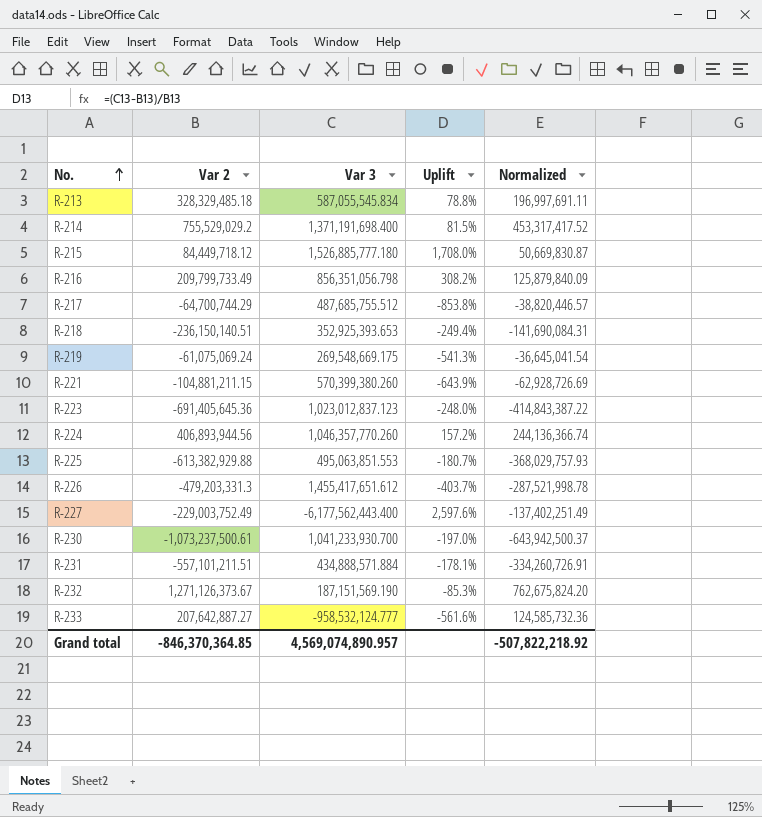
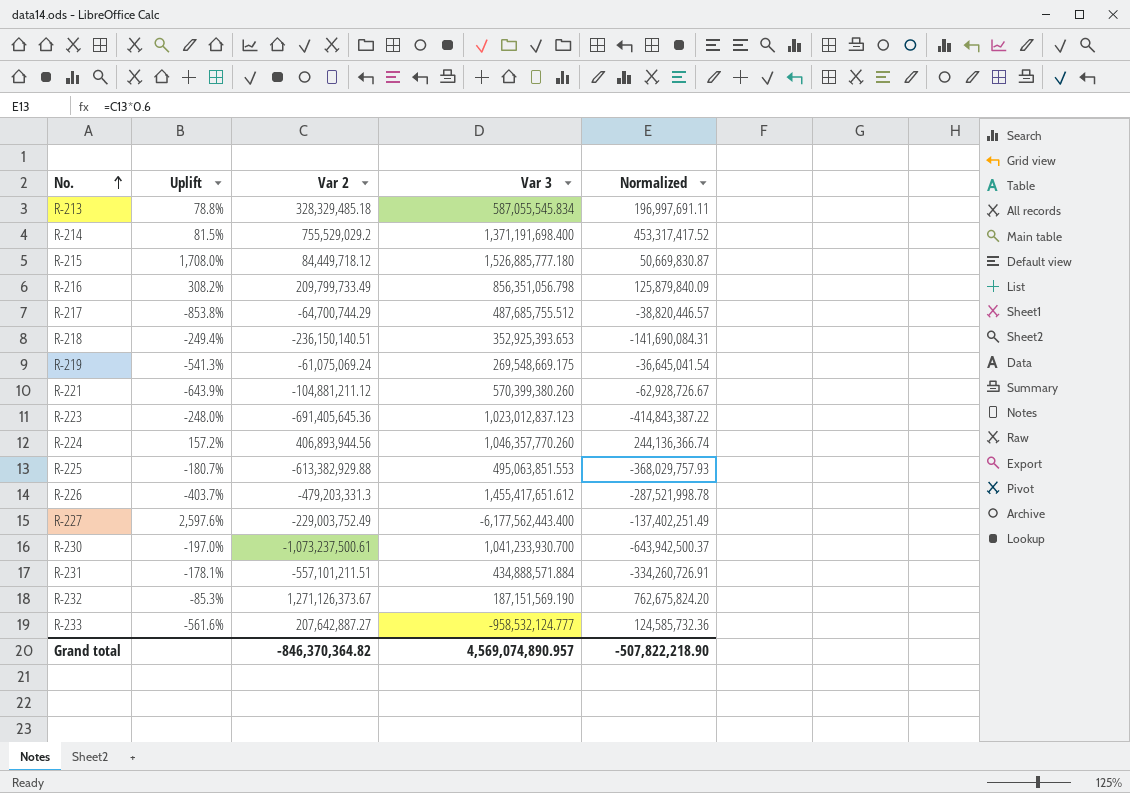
column Uplift | position: 4 -> 2
R-221 | Var 2: -104,881,211.15 -> -104,881,211.12
R-221 | Normalized: -62,928,726.69 -> -62,928,726.67
Grand total | Var 2: -846,370,364.85 -> -846,370,364.82
Grand total | Normalized: -507,822,218.92 -> -507,822,218.90

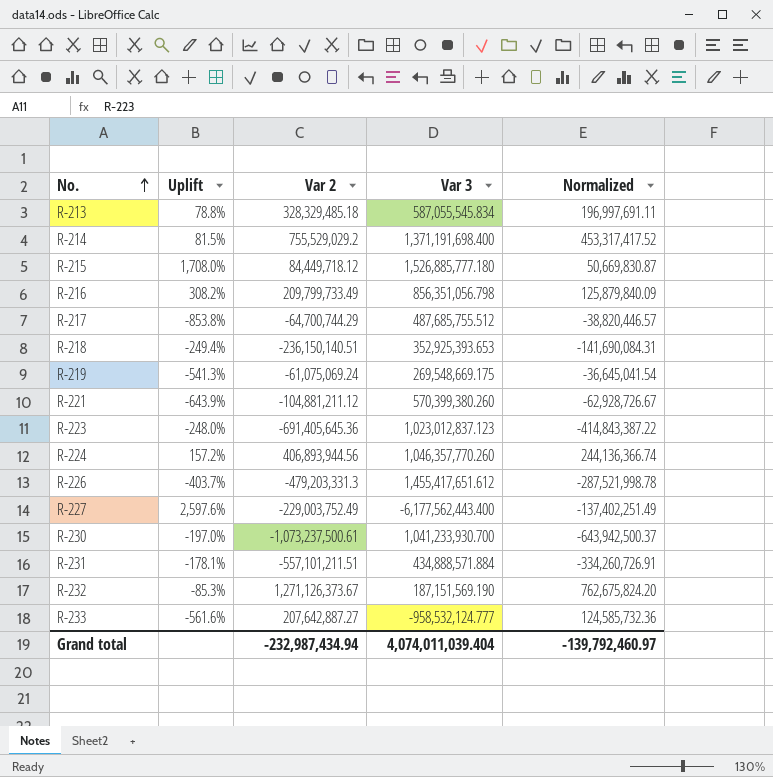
row R-225: -180.7% | -613,382,929.88 | 495,063,851.553 | -368,029,757.93 -> none
Grand total | Var 2: -846,370,364.82 -> -232,987,434.94
Grand total | Var 3: 4,569,074,890.957 -> 4,074,011,039.404
Grand total | Normalized: -507,822,218.90 -> -139,792,460.97

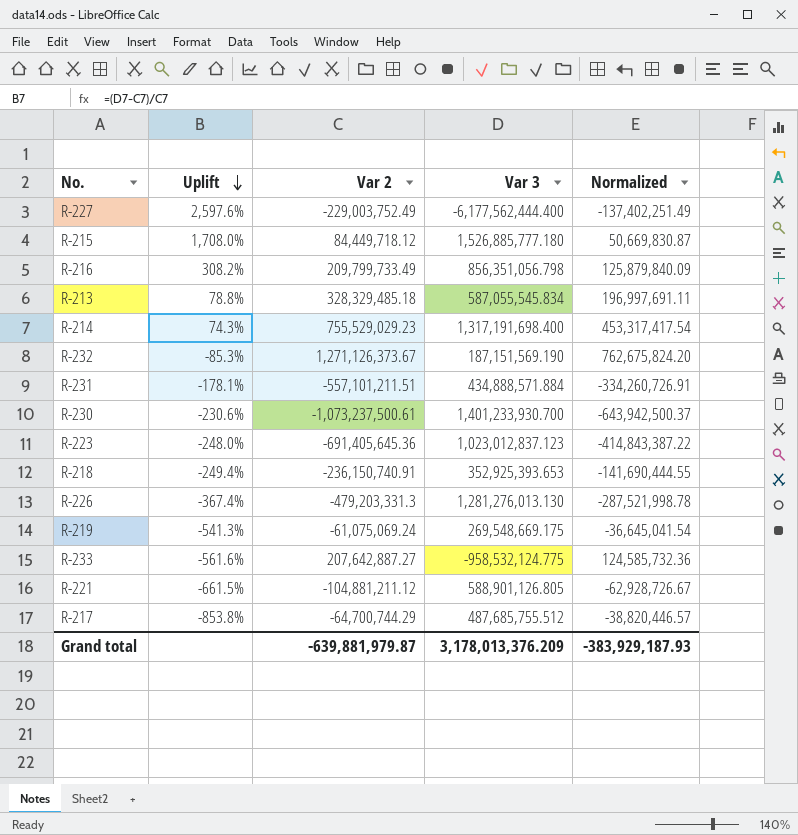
row order: No. ascending -> Uplift descending
row R-224: 157.2% | 406,893,944.56 | 1,046,357,770.260 | 244,136,366.74 -> none
R-227 | Var 3: -6,177,562,443.400 -> -6,177,562,444.400
R-214 | Uplift: 81.5% -> 74.3%
R-214 | Var 2: 755,529,029.2 -> 755,529,029.23
R-214 | Var 3: 1,371,191,698.400 -> 1,317,191,698.400
R-214 | Normalized: 453,317,417.52 -> 453,317,417.54
R-230 | Uplift: -197.0% -> -230.6%
R-230 | Var 3: 1,041,233,930.700 -> 1,401,233,930.700
R-218 | Var 2: -236,150,140.51 -> -236,150,740.91
R-218 | Normalized: -141,690,084.31 -> -141,690,444.55
R-226 | Uplift: -403.7% -> -367.4%
R-226 | Var 3: 1,455,417,651.612 -> 1,281,276,013.130
R-233 | Var 3: -958,532,124.777 -> -958,532,124.775
R-221 | Uplift: -643.9% -> -661.5%
R-221 | Var 3: 570,399,380.260 -> 588,901,126.805
Grand total | Var 2: -232,987,434.94 -> -639,881,979.87
Grand total | Var 3: 4,074,011,039.404 -> 3,178,013,376.209
Grand total | Normalized: -139,792,460.97 -> -383,929,187.93

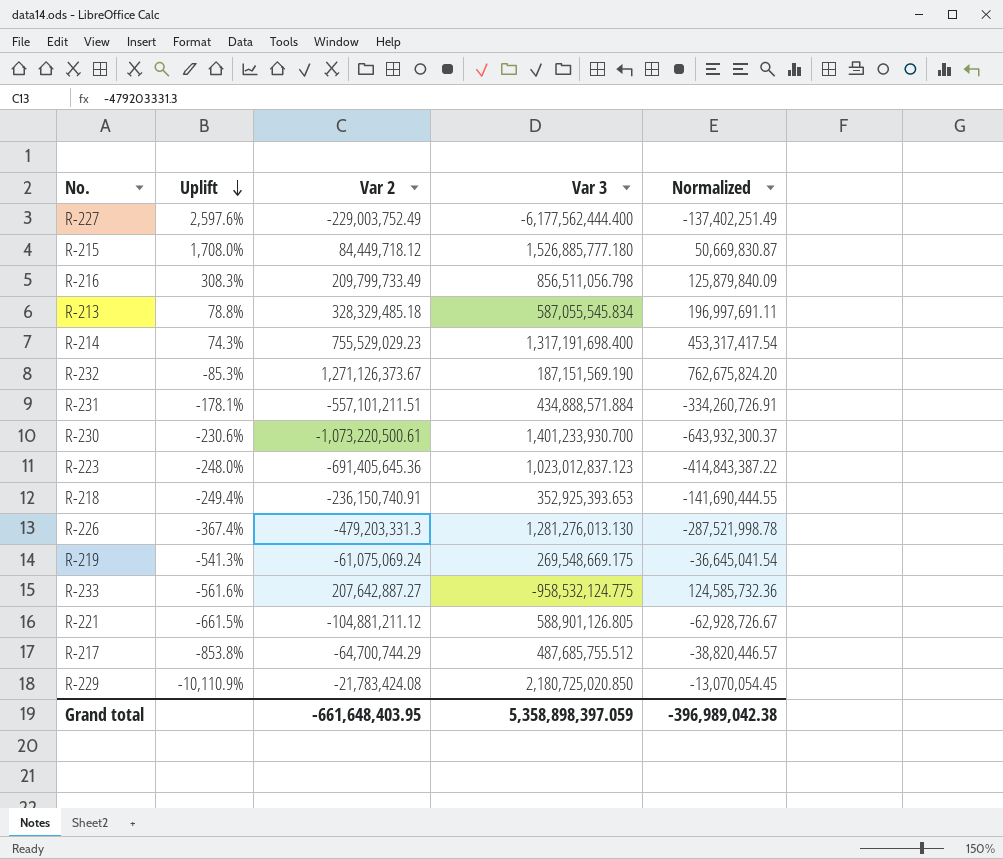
R-216 | Uplift: 308.2% -> 308.3%
R-216 | Var 3: 856,351,056.798 -> 856,511,056.798
R-230 | Var 2: -1,073,237,500.61 -> -1,073,220,500.61
R-230 | Normalized: -643,942,500.37 -> -643,932,300.37
row R-229: none -> -10,110.9% | -21,783,424.08 | 2,180,725,020.850 | -13,070,054.45
Grand total | Var 2: -639,881,979.87 -> -661,648,403.95
Grand total | Var 3: 3,178,013,376.209 -> 5,358,898,397.059
Grand total | Normalized: -383,929,187.93 -> -396,989,042.38

